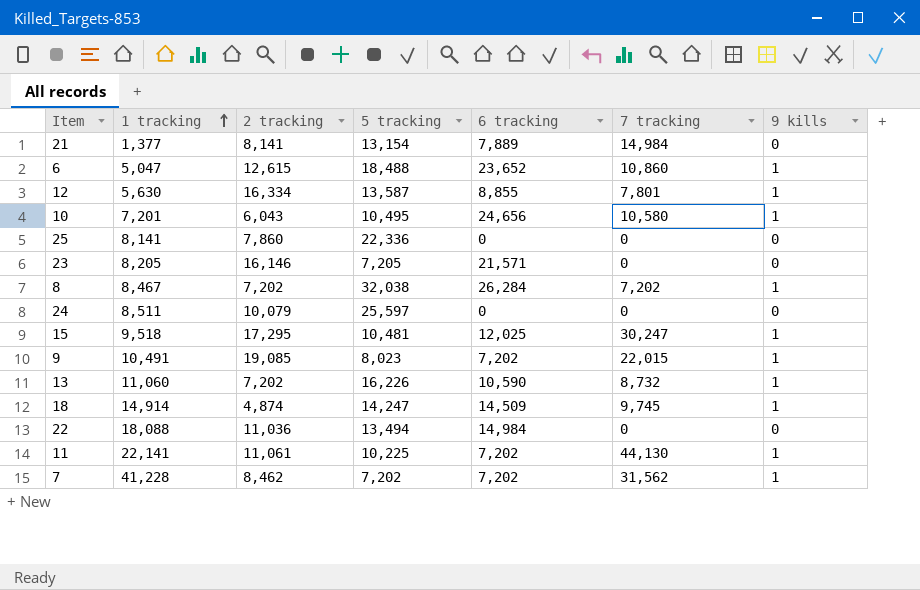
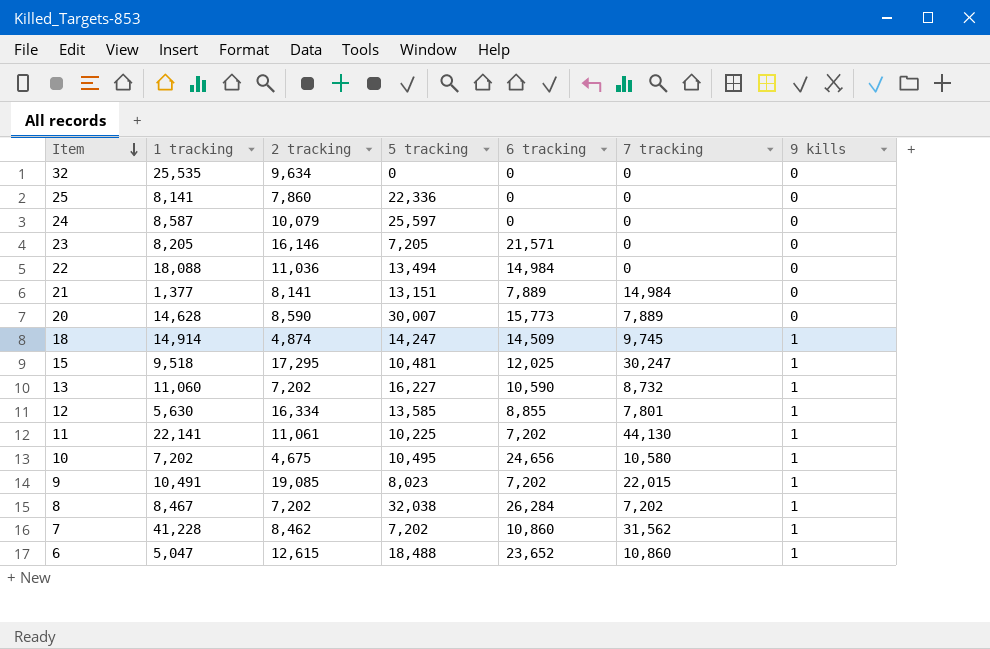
row order: 1 tracking ascending -> Item descending
row 32: none -> 25,535 | 9,634 | 0 | 0 | 0 | 0
24 | 1 tracking: 8,511 -> 8,587
21 | 5 tracking: 13,154 -> 13,151
row 20: none -> 14,628 | 8,590 | 30,007 | 15,773 | 7,889 | 0
13 | 5 tracking: 16,226 -> 16,227
12 | 5 tracking: 13,587 -> 13,585
10 | 1 tracking: 7,201 -> 7,202
10 | 2 tracking: 6,043 -> 4,675
7 | 6 tracking: 7,202 -> 10,860

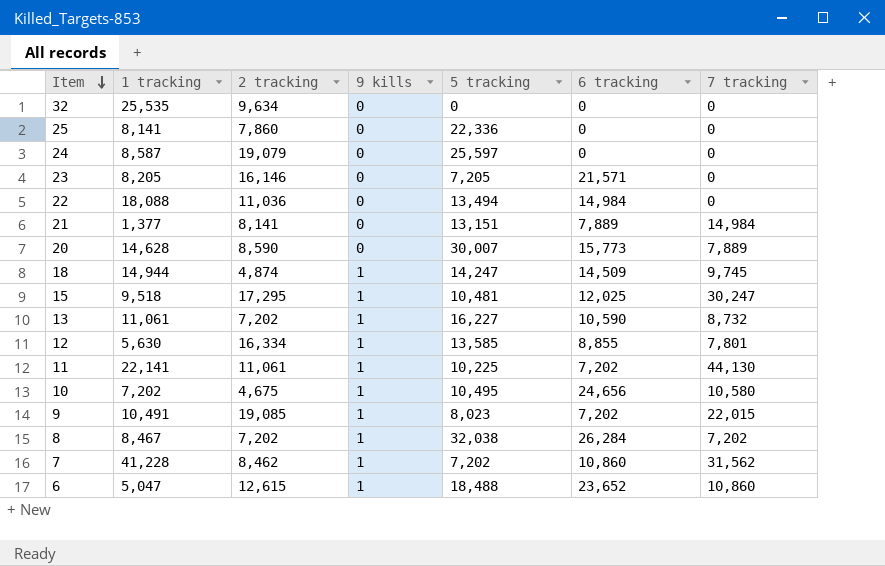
column 9 kills | position: 7 -> 4
24 | 2 tracking: 10,079 -> 19,079
18 | 1 tracking: 14,914 -> 14,944
13 | 1 tracking: 11,060 -> 11,061

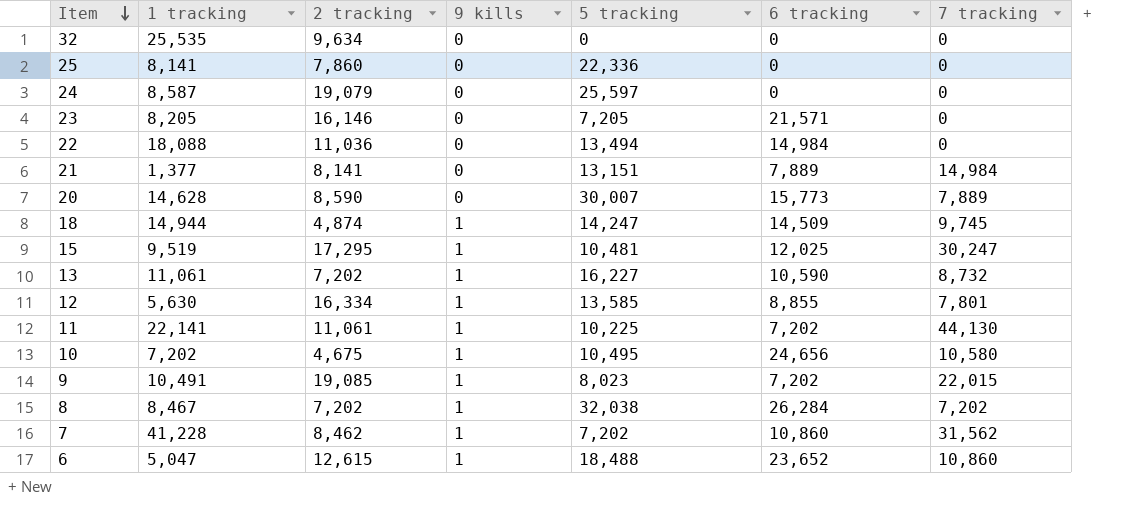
15 | 1 tracking: 9,518 -> 9,519

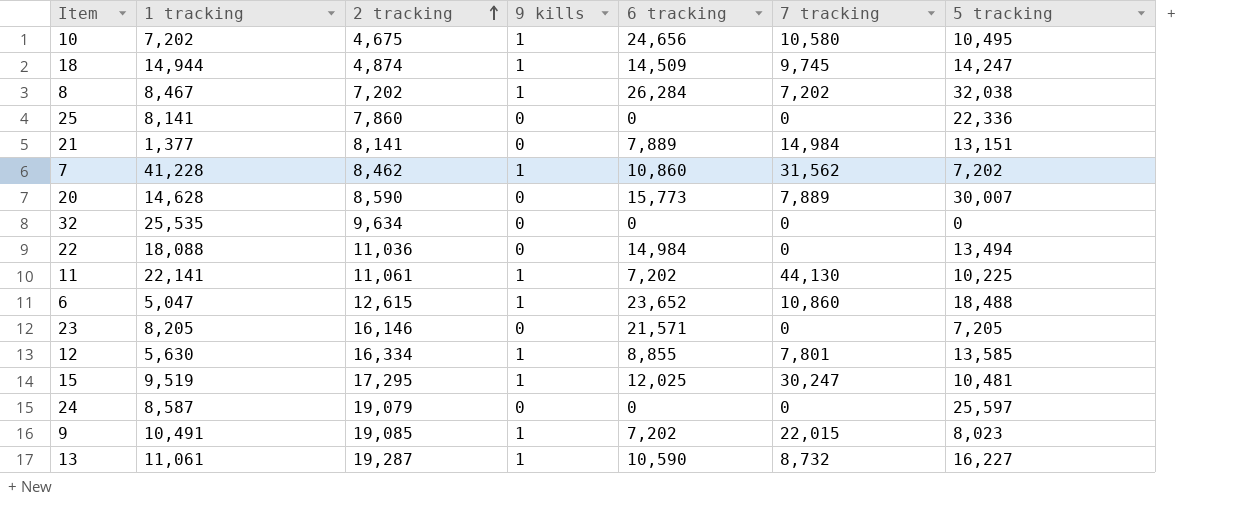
row order: Item descending -> 2 tracking ascending
column 5 tracking | position: 5 -> 7
13 | 2 tracking: 7,202 -> 19,287

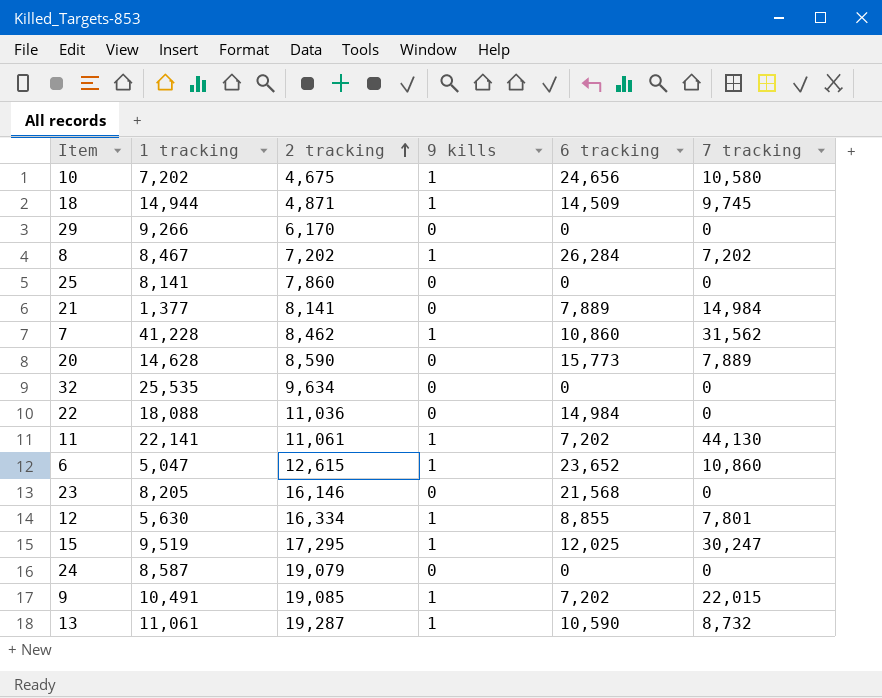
column 5 tracking | position: 7 -> none
18 | 2 tracking: 4,874 -> 4,871
row 29: none -> 9,266 | 6,170 | 0 | 0 | 0
23 | 6 tracking: 21,571 -> 21,568

